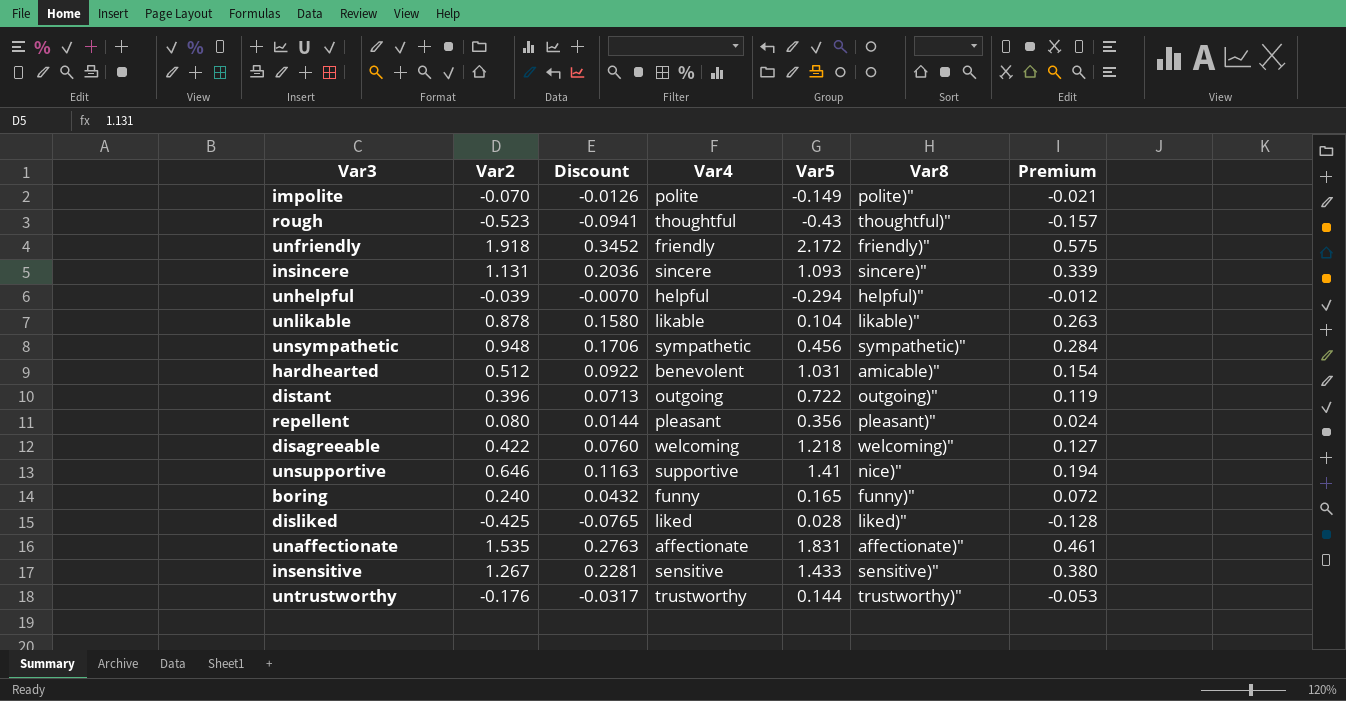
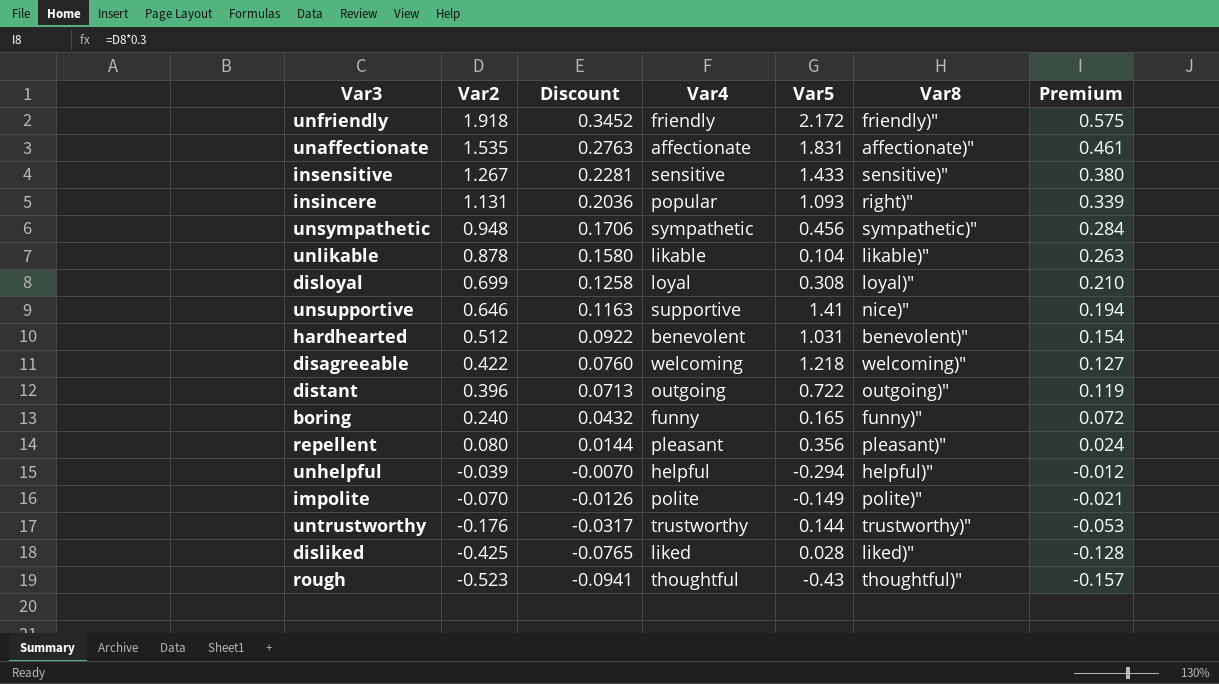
row order: none -> Var2 descending
insincere | Var4: sincere -> popular
insincere | Var8: sincere)" -> right)"
row disloyal: none -> 0.699 | 0.1258 | loyal | 0.308 | loyal)" | 0.210
hardhearted | Var8: amicable)" -> benevolent)"

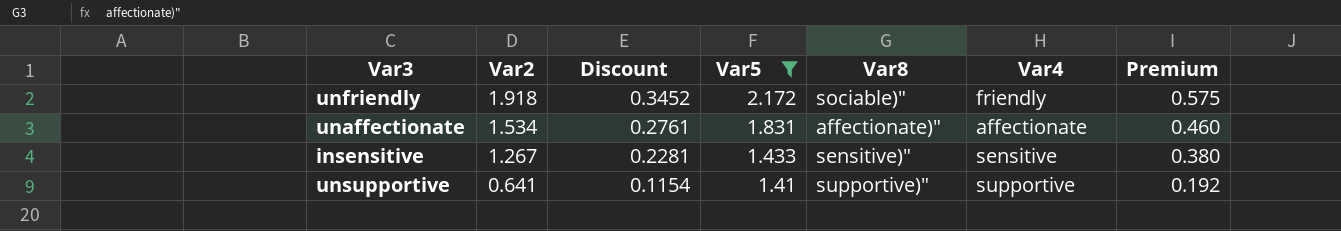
filter: none -> Var5 >= 1.41
column Var4 | position: 4 -> 6
unfriendly | Var8: friendly)" -> sociable)"
unaffectionate | Var2: 1.535 -> 1.534
unaffectionate | Discount: 0.2763 -> 0.2761
unaffectionate | Premium: 0.461 -> 0.460
unsupportive | Var2: 0.646 -> 0.641
unsupportive | Discount: 0.1163 -> 0.1154
unsupportive | Var8: nice)" -> supportive)"
unsupportive | Premium: 0.194 -> 0.192

